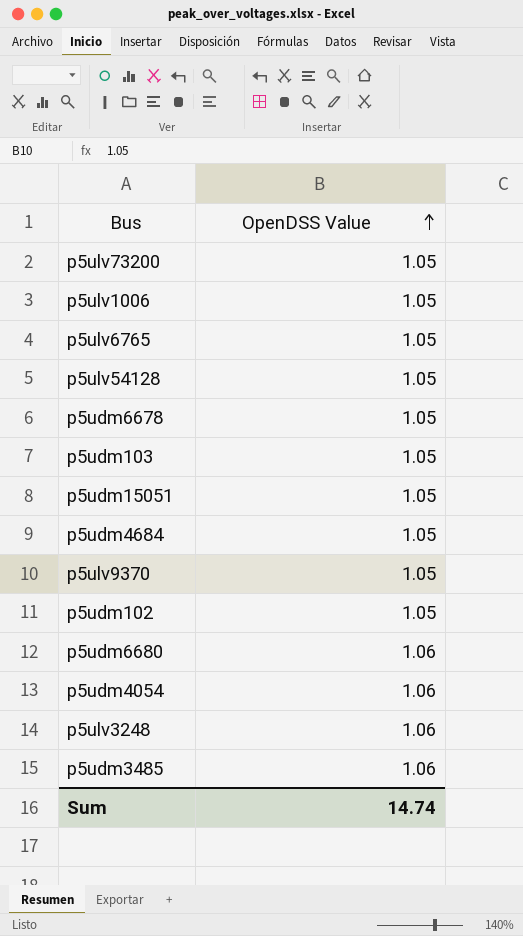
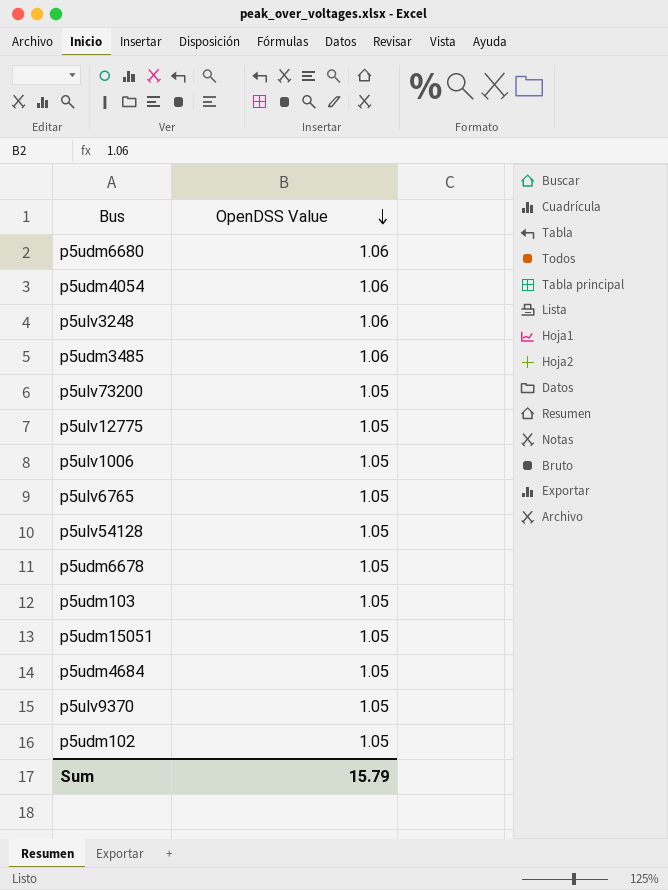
row order: OpenDSS Value ascending -> OpenDSS Value descending
row p5ulv12775: none -> 1.05
Sum | OpenDSS Value: 14.74 -> 15.79

